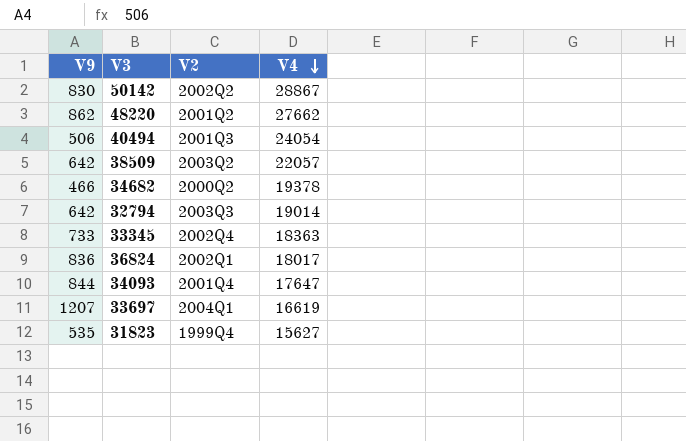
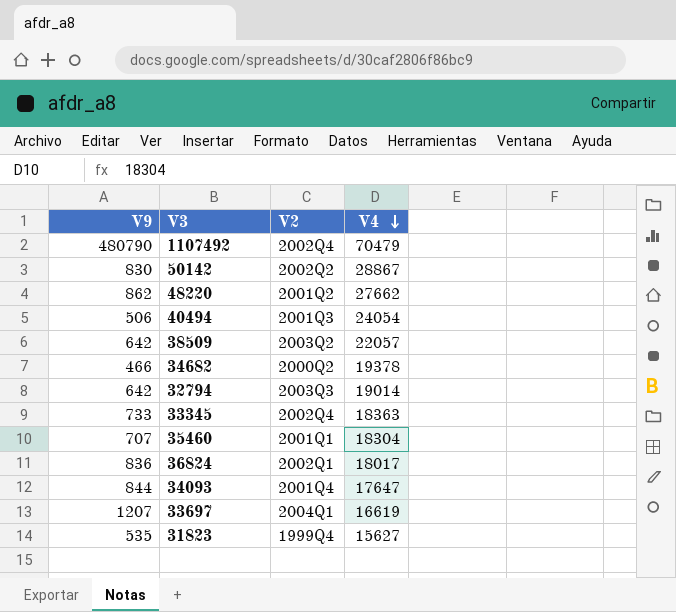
row 1107492: none -> 480790 | 2002Q4 | 70479
row 35460: none -> 707 | 2001Q1 | 18304

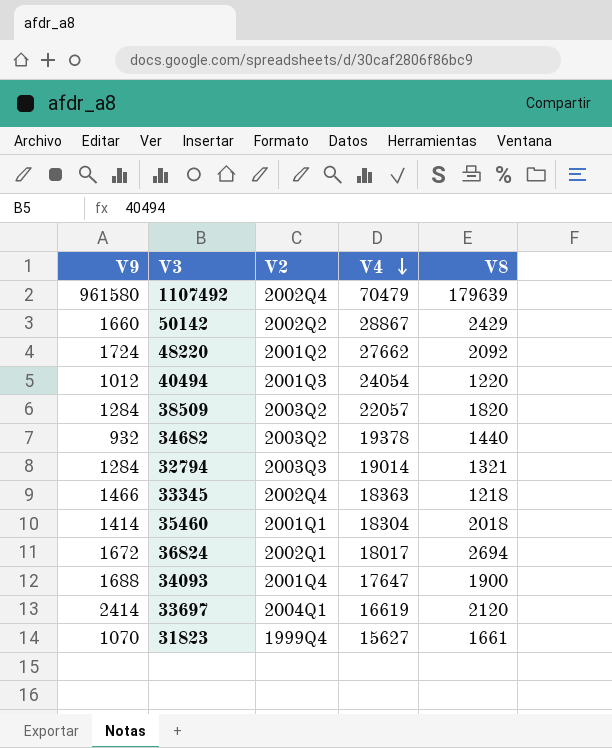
column V8 | position: none -> 5
1107492 | V9: 480790 -> 961580
50142 | V9: 830 -> 1660
48220 | V9: 862 -> 1724
40494 | V9: 506 -> 1012
38509 | V9: 642 -> 1284
34682 | V9: 466 -> 932
34682 | V2: 2000Q2 -> 2003Q2
32794 | V9: 642 -> 1284
33345 | V9: 733 -> 1466
35460 | V9: 707 -> 1414
36824 | V9: 836 -> 1672
34093 | V9: 844 -> 1688
33697 | V9: 1207 -> 2414
31823 | V9: 535 -> 1070

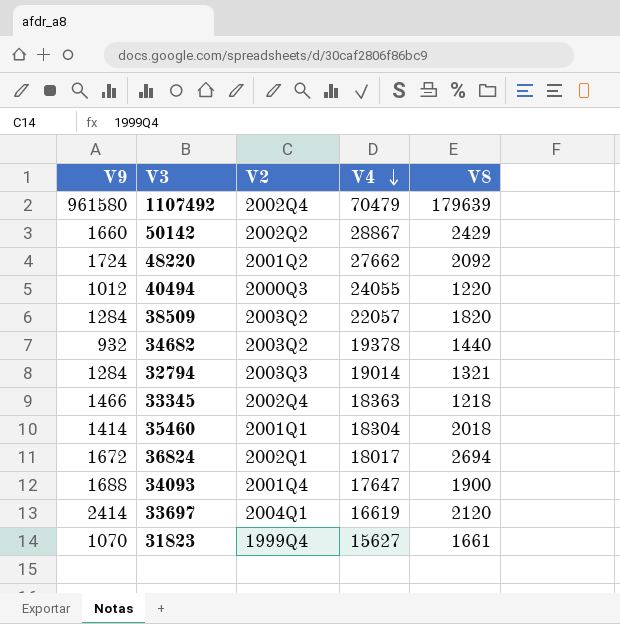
40494 | V2: 2001Q3 -> 2000Q3
40494 | V4: 24054 -> 24055

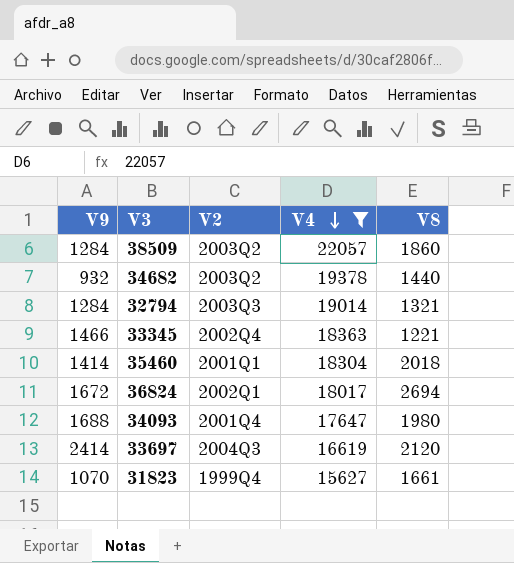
filter: none -> V4 <= 22057
38509 | V8: 1820 -> 1860
33345 | V8: 1218 -> 1221
34093 | V8: 1900 -> 1980
33697 | V2: 2004Q1 -> 2004Q3

